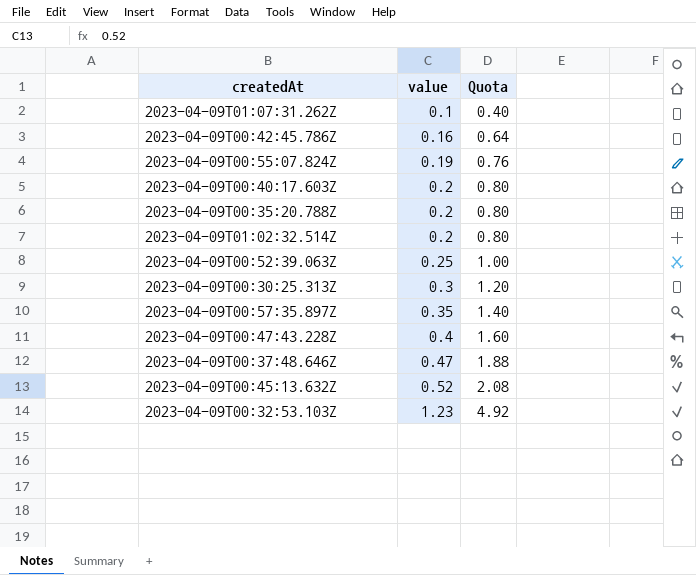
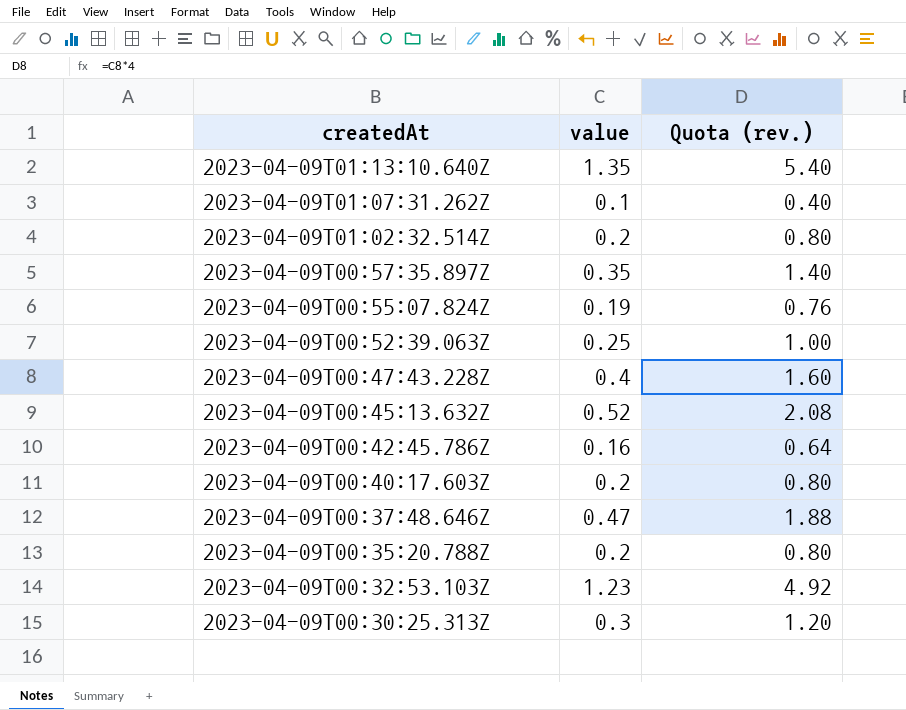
row order: value ascending -> createdAt descending
column name: Quota -> Quota (rev.)
row 2023-04-09T01:13:10.640Z: none -> 1.35 | 5.40

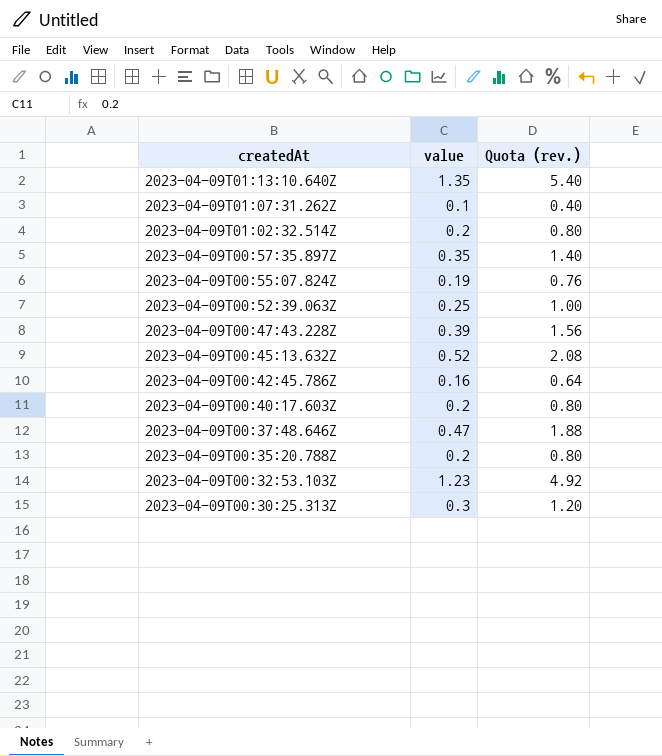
2023-04-09T00:47:43.228Z | value: 0.4 -> 0.39
2023-04-09T00:47:43.228Z | Quota (rev.): 1.60 -> 1.56

